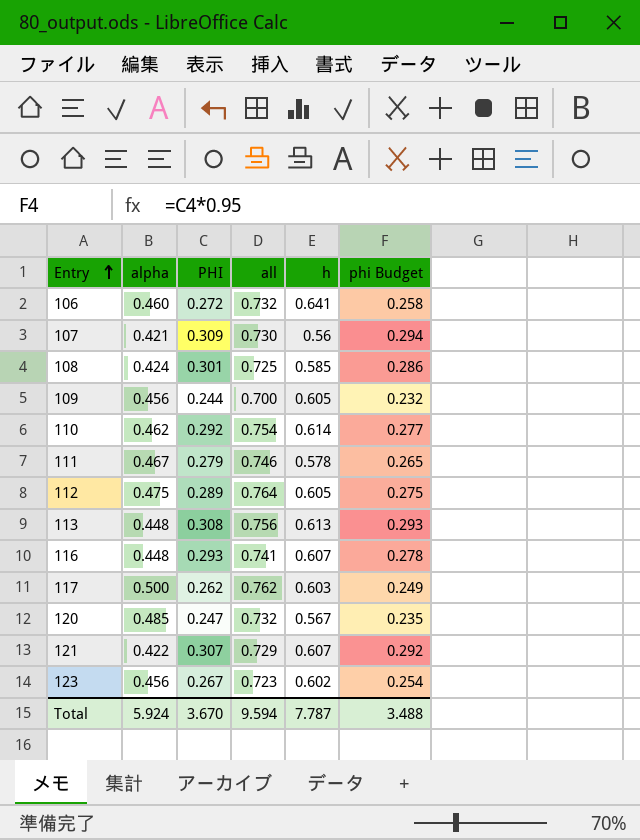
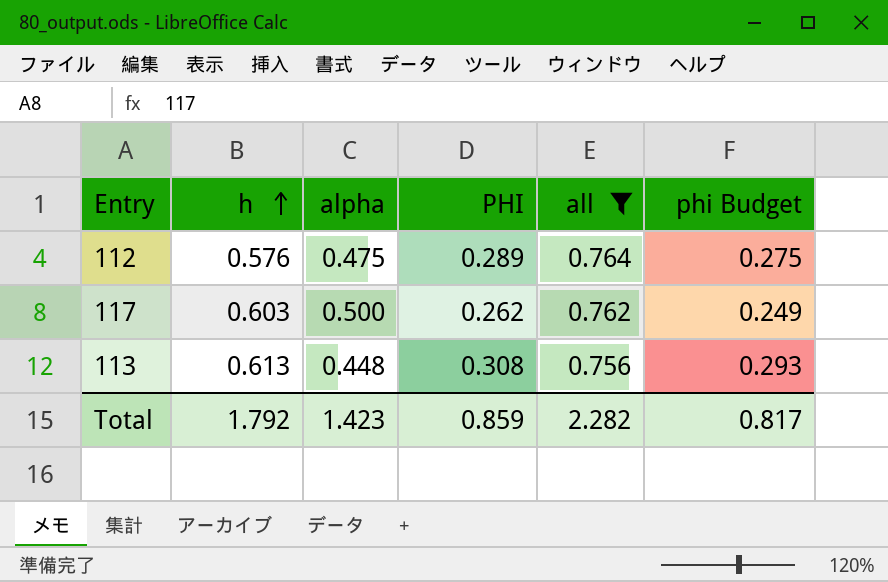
filter: none -> all >= 0.756
row order: Entry ascending -> h ascending
column h | position: 5 -> 2
112 | h: 0.605 -> 0.576
Total | h: 7.787 -> 1.792
Total | alpha: 5.924 -> 1.423
Total | PHI: 3.670 -> 0.859
Total | all: 9.594 -> 2.282
Total | phi Budget: 3.488 -> 0.817

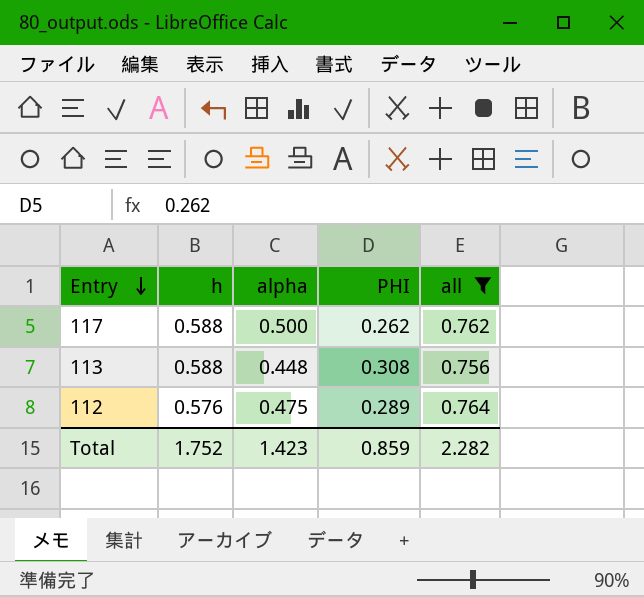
row order: h ascending -> Entry descending
column phi Budget | formula: [PHI] * 0.95 -> none
117 | h: 0.603 -> 0.588
113 | h: 0.613 -> 0.588
Total | h: 1.792 -> 1.752

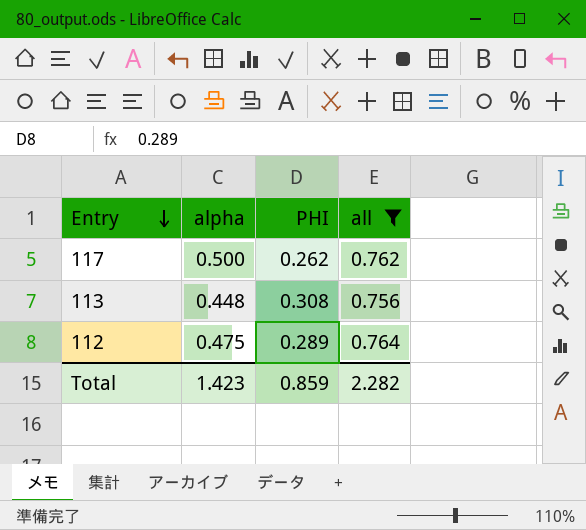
column h | position: 2 -> none

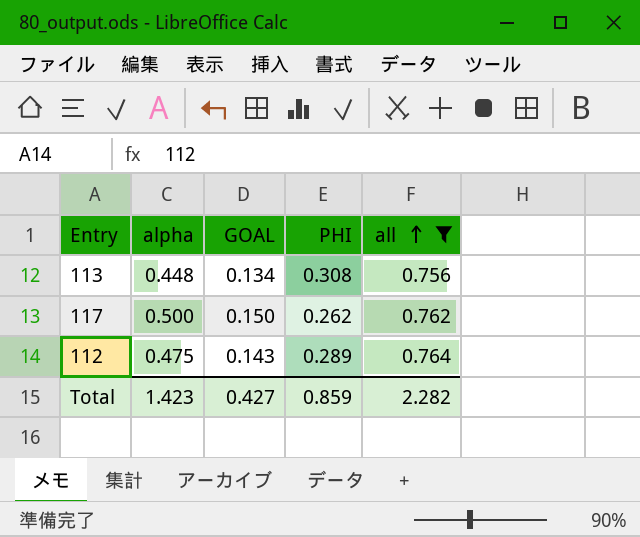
row order: Entry descending -> all ascending
column GOAL | formula: none -> [alpha] * 0.3

